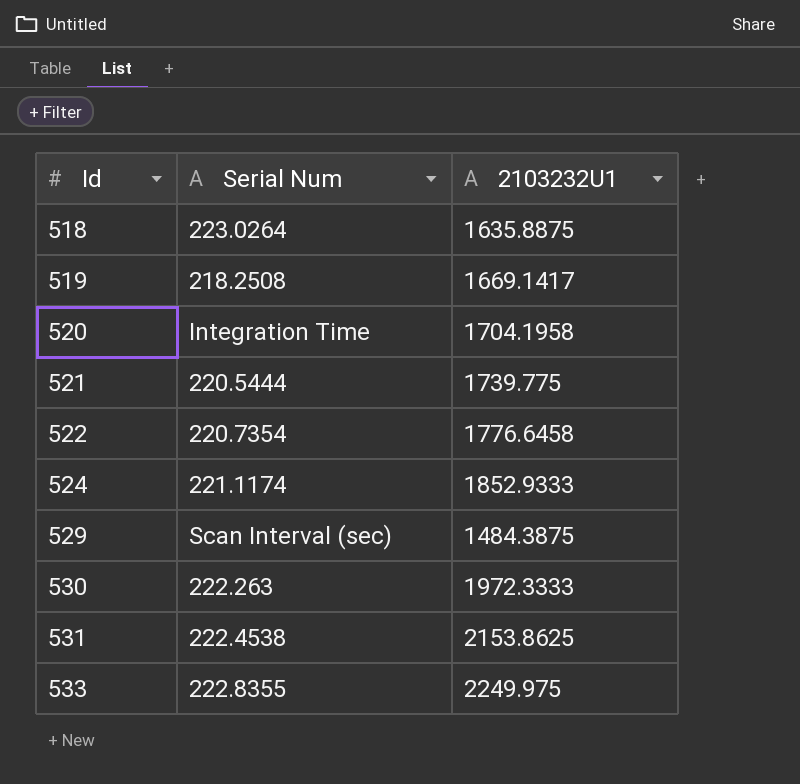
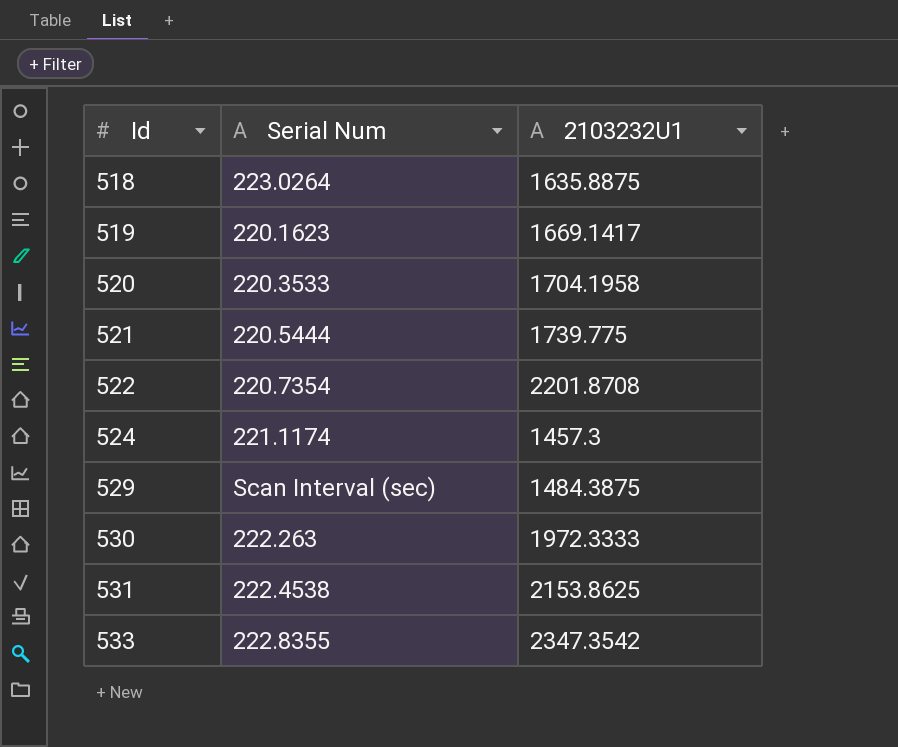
519 | Serial Num: 218.2508 -> 220.1623
520 | Serial Num: Integration Time -> 220.3533
522 | 2103232U1: 1776.6458 -> 2201.8708
524 | 2103232U1: 1852.9333 -> 1457.3
533 | 2103232U1: 2249.975 -> 2347.3542

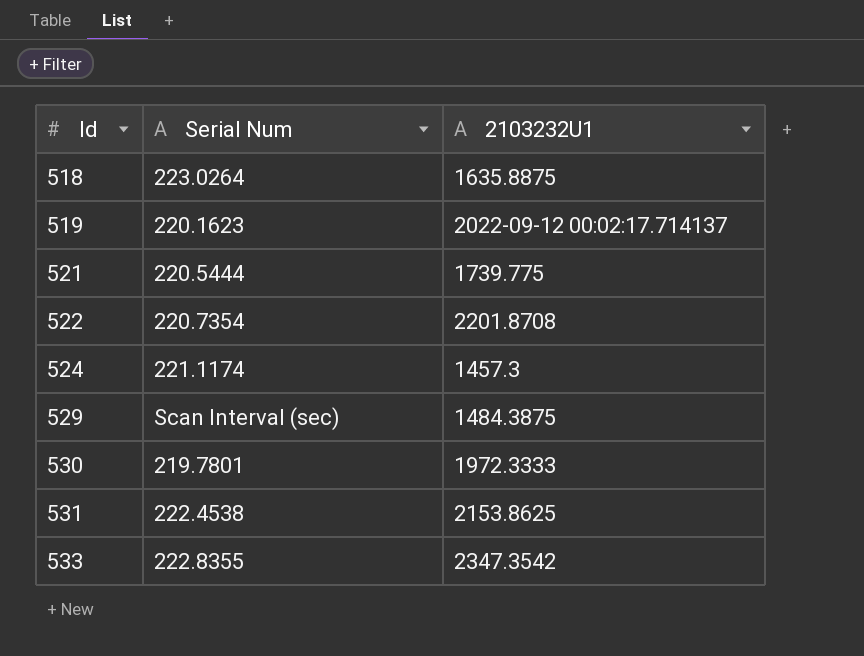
row 520: 220.3533 | 1704.1958 -> none
519 | 2103232U1: 1669.1417 -> 2022-09-12 00:02:17.714137
530 | Serial Num: 222.263 -> 219.7801

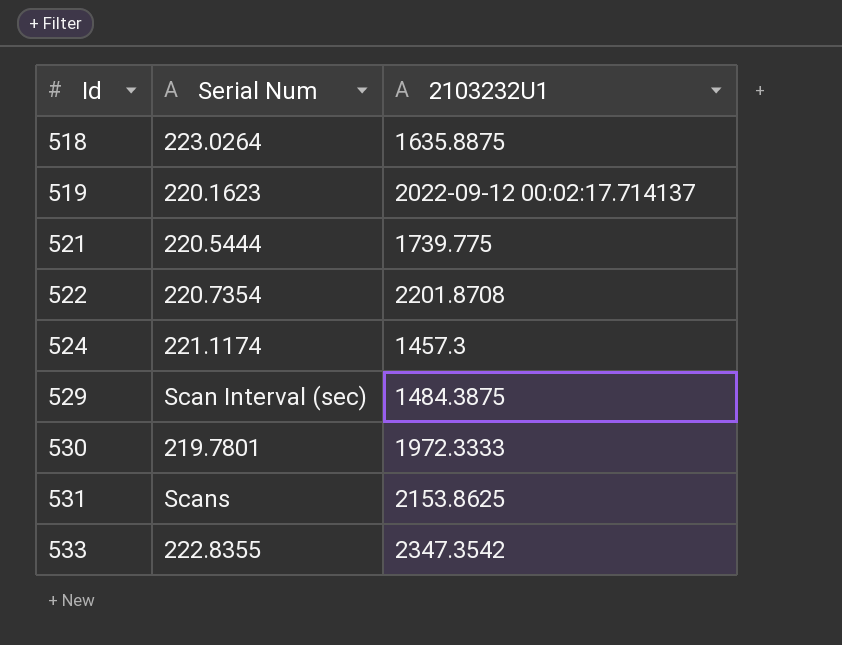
531 | Serial Num: 222.4538 -> Scans

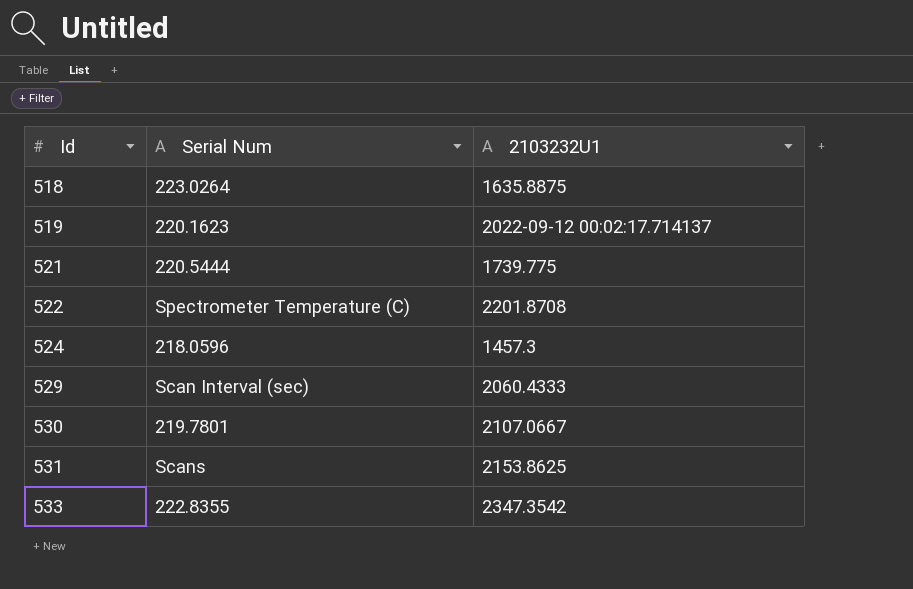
522 | Serial Num: 220.7354 -> Spectrometer Temperature (C)
524 | Serial Num: 221.1174 -> 218.0596
529 | 2103232U1: 1484.3875 -> 2060.4333
530 | 2103232U1: 1972.3333 -> 2107.0667

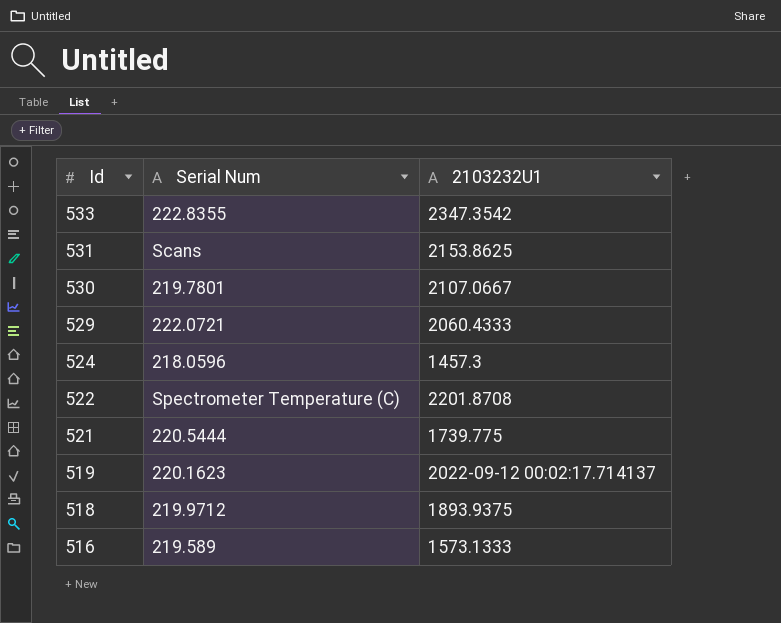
row order: Id ascending -> Id descending
529 | Serial Num: Scan Interval (sec) -> 222.0721
518 | Serial Num: 223.0264 -> 219.9712
518 | 2103232U1: 1635.8875 -> 1893.9375
row 516: none -> 219.589 | 1573.1333

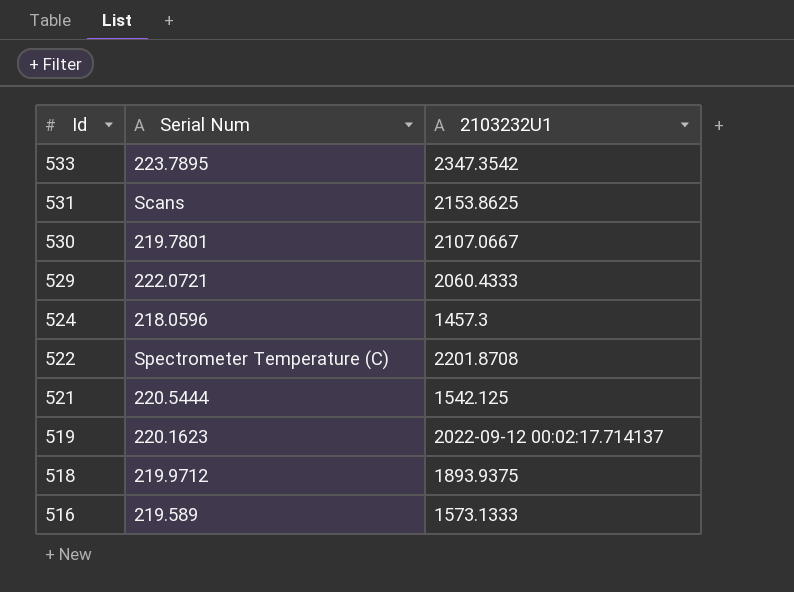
533 | Serial Num: 222.8355 -> 223.7895
521 | 2103232U1: 1739.775 -> 1542.125

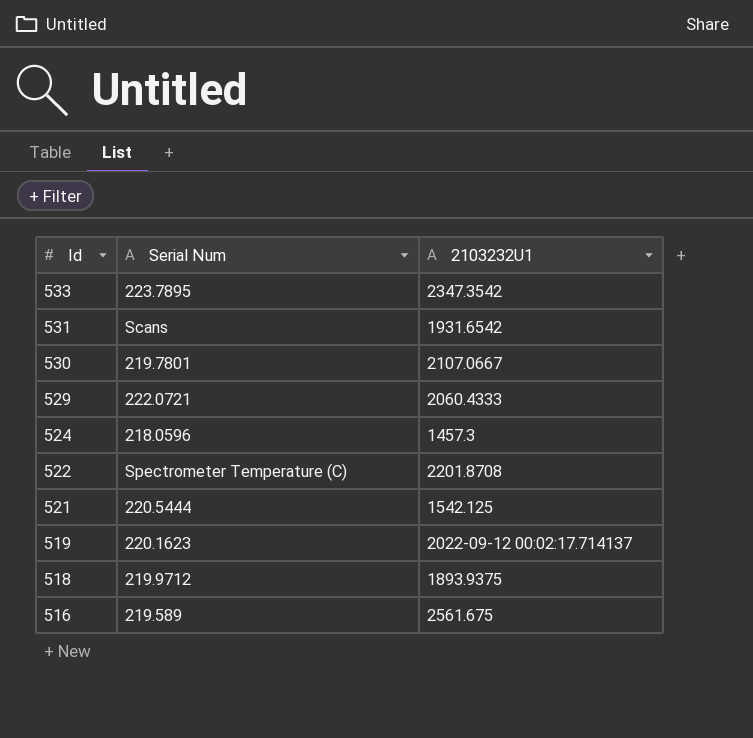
531 | 2103232U1: 2153.8625 -> 1931.6542
516 | 2103232U1: 1573.1333 -> 2561.675

